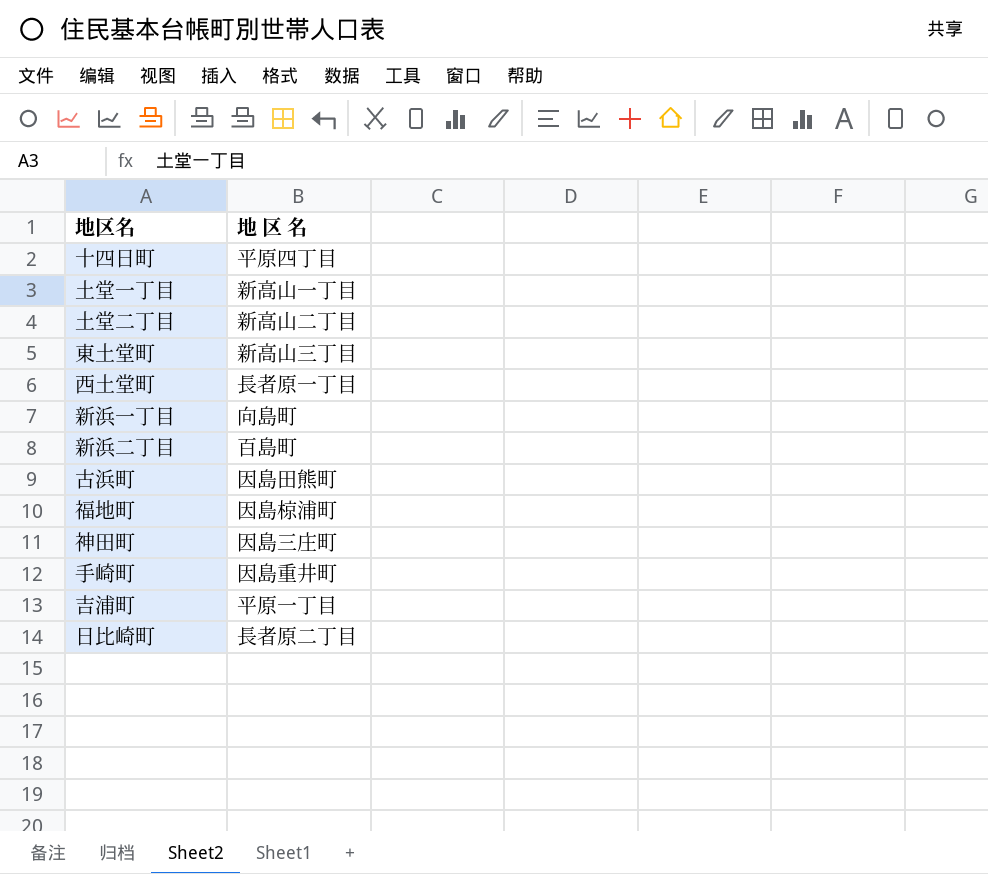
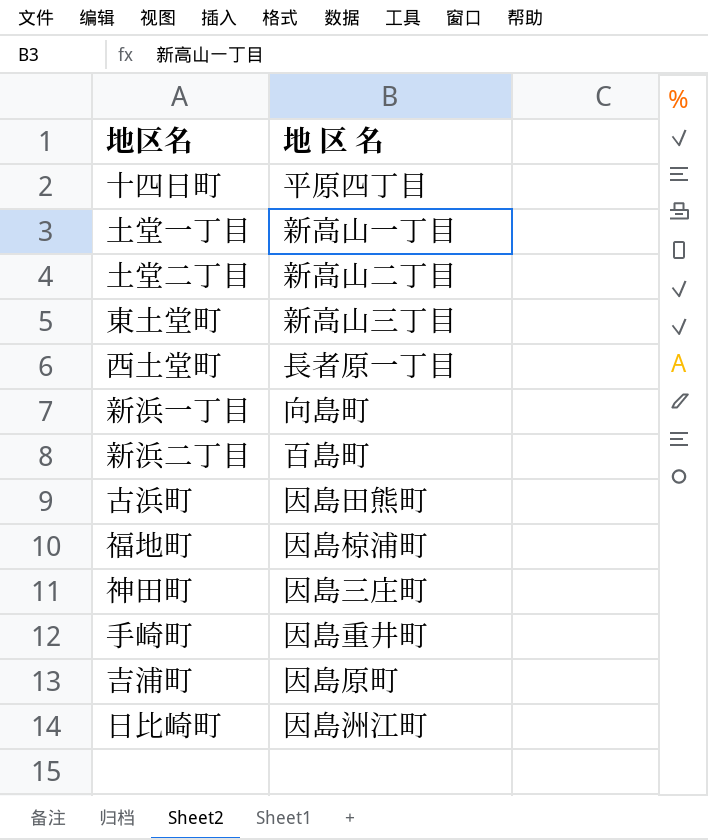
吉浦町 | 地 区 名: 平原一丁目 -> 因島原町
日比崎町 | 地 区 名: 長者原二丁目 -> 因島洲江町

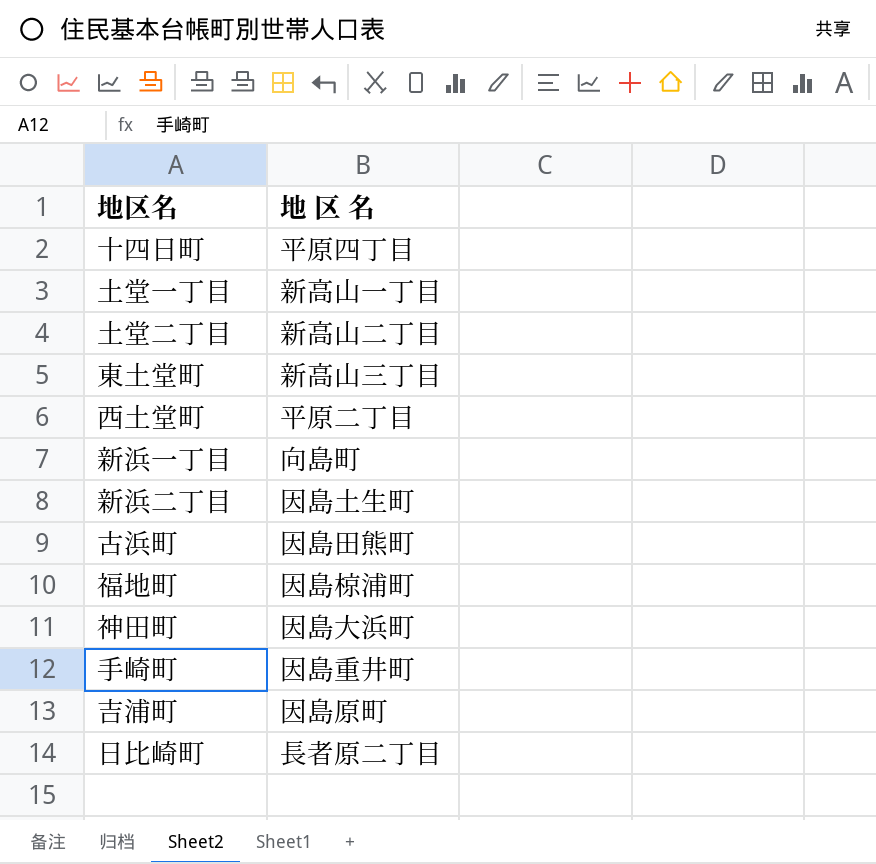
西土堂町 | 地 区 名: 長者原一丁目 -> 平原二丁目
新浜二丁目 | 地 区 名: 百島町 -> 因島土生町
神田町 | 地 区 名: 因島三庄町 -> 因島大浜町
日比崎町 | 地 区 名: 因島洲江町 -> 長者原二丁目

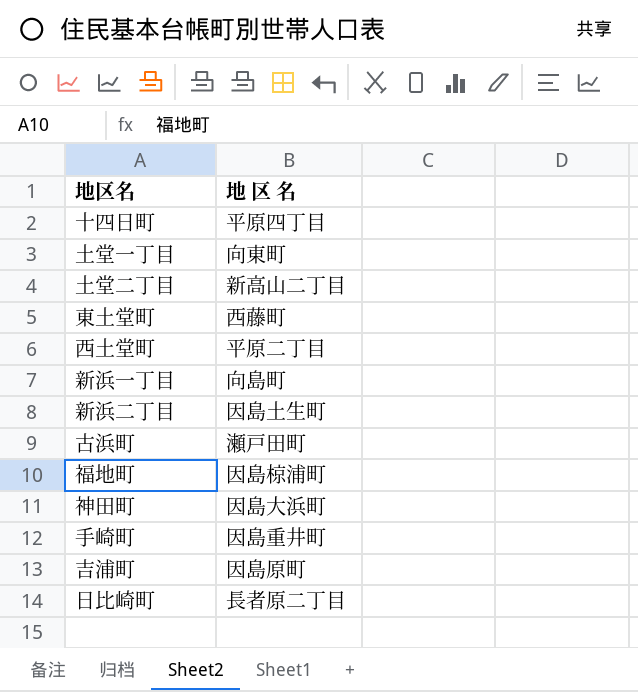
土堂一丁目 | 地 区 名: 新高山一丁目 -> 向東町
東土堂町 | 地 区 名: 新高山三丁目 -> 西藤町
古浜町 | 地 区 名: 因島田熊町 -> 瀬戸田町

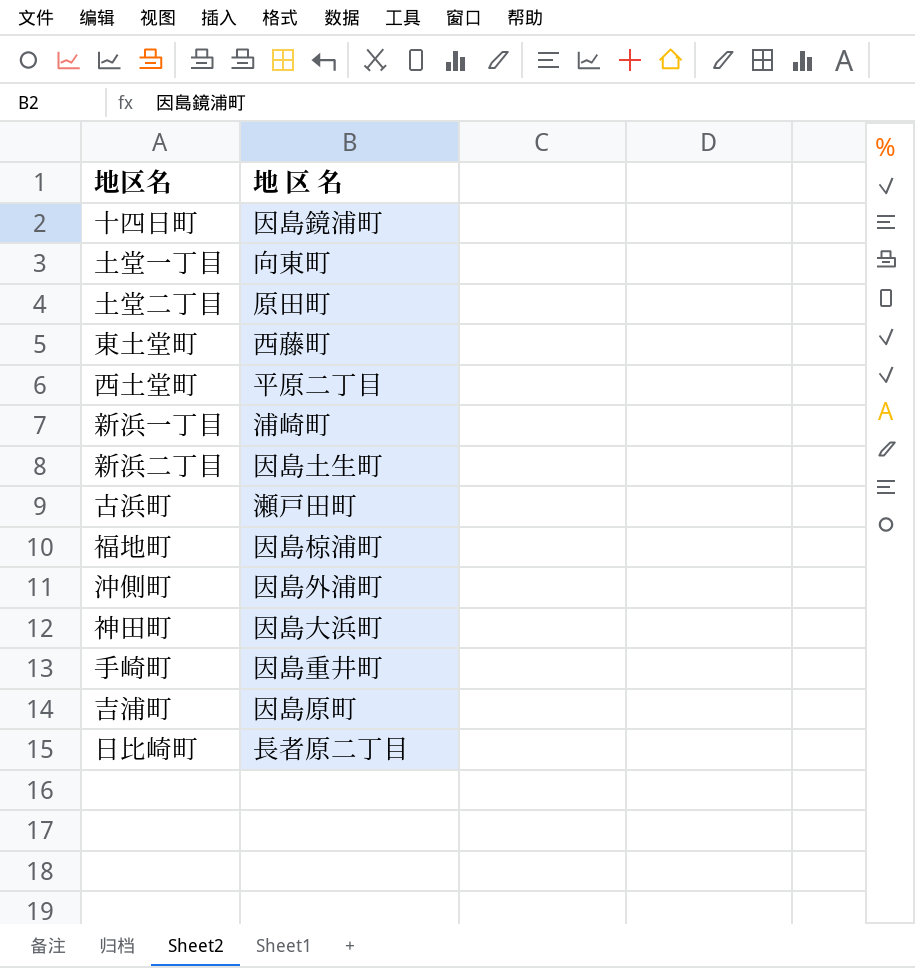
十四日町 | 地 区 名: 平原四丁目 -> 因島鏡浦町
土堂二丁目 | 地 区 名: 新高山二丁目 -> 原田町
新浜一丁目 | 地 区 名: 向島町 -> 浦崎町
row 沖側町: none -> 因島外浦町

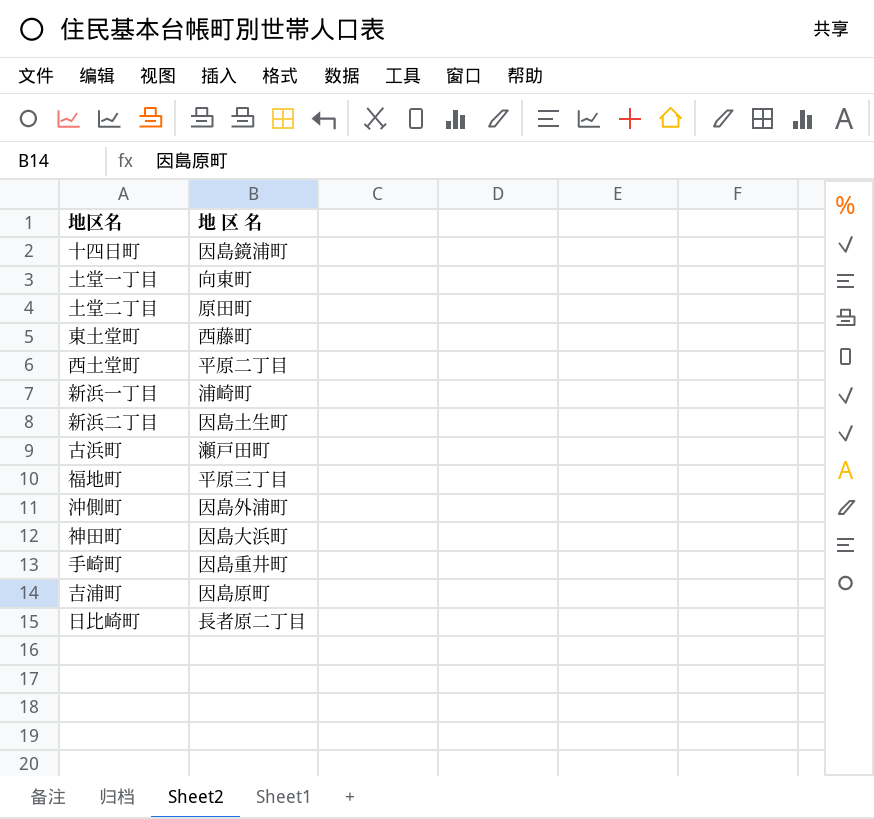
福地町 | 地 区 名: 因島椋浦町 -> 平原三丁目

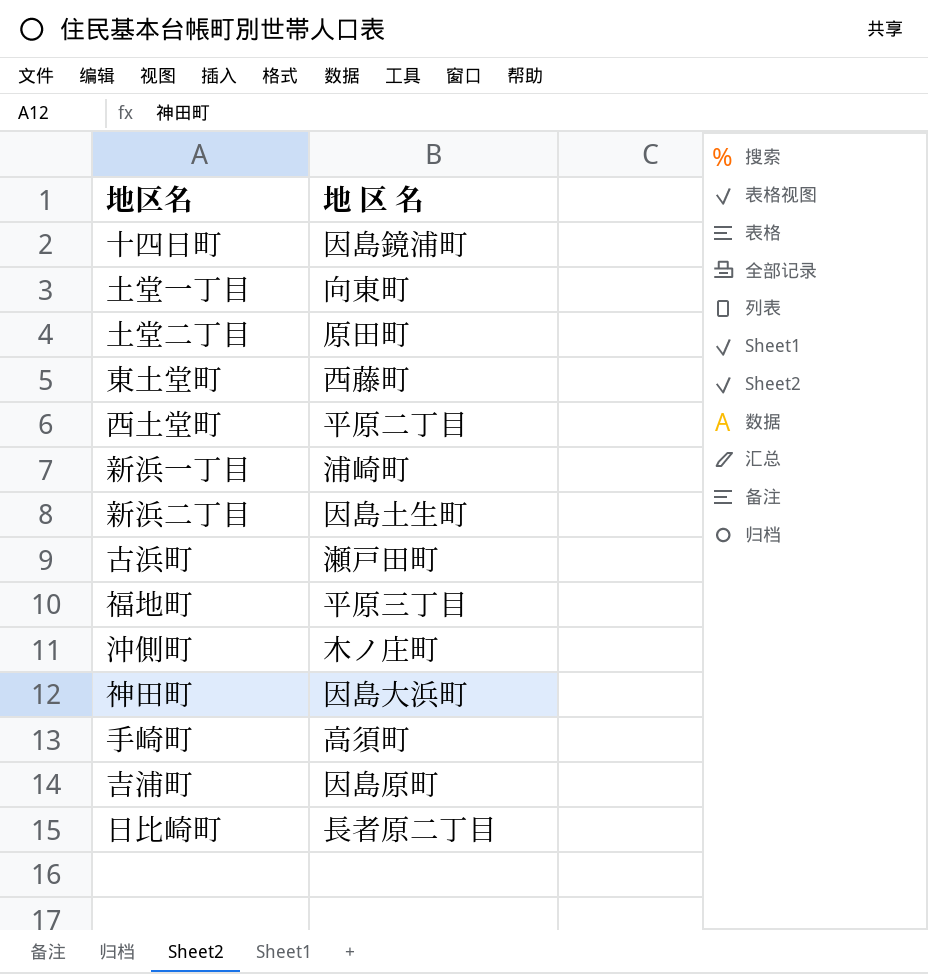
沖側町 | 地 区 名: 因島外浦町 -> 木ノ庄町
手崎町 | 地 区 名: 因島重井町 -> 高須町

